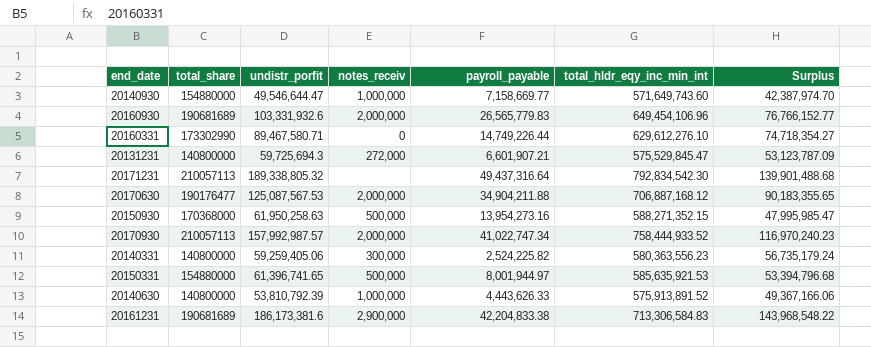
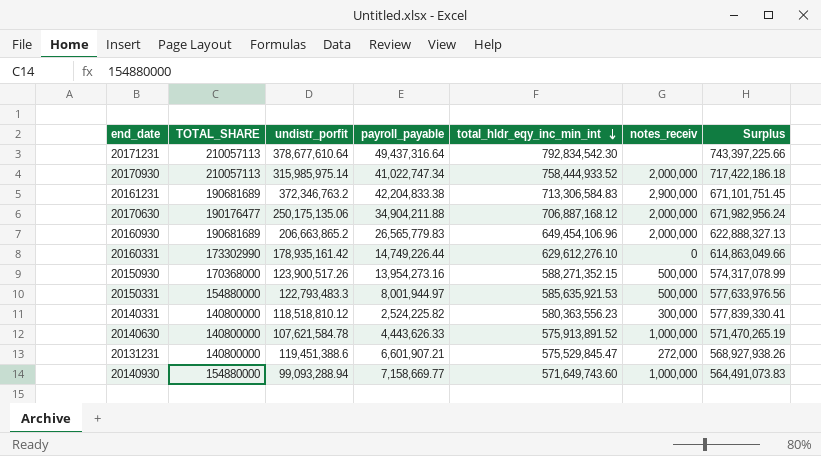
row order: none -> total_hldr_eqy_inc_min_int descending
column name: total_share -> TOTAL_SHARE
column notes_receiv | position: 4 -> 6
column Surplus | formula: [undistr_porfit] - [payroll_payable] -> [total_hldr_eqy_inc_min_int] - [payroll_payable]
20171231 | undistr_porfit: 189,338,805.32 -> 378,677,610.64
20170930 | undistr_porfit: 157,992,987.57 -> 315,985,975.14
20161231 | undistr_porfit: 186,173,381.6 -> 372,346,763.2
20170630 | undistr_porfit: 125,087,567.53 -> 250,175,135.06
20160930 | undistr_porfit: 103,331,932.6 -> 206,663,865.2
20160331 | undistr_porfit: 89,467,580.71 -> 178,935,161.42
20150930 | undistr_porfit: 61,950,258.63 -> 123,900,517.26
20150331 | undistr_porfit: 61,396,741.65 -> 122,793,483.3
20140331 | undistr_porfit: 59,259,405.06 -> 118,518,810.12
20140630 | undistr_porfit: 53,810,792.39 -> 107,621,584.78
20131231 | undistr_porfit: 59,725,694.3 -> 119,451,388.6
20140930 | undistr_porfit: 49,546,644.47 -> 99,093,288.94

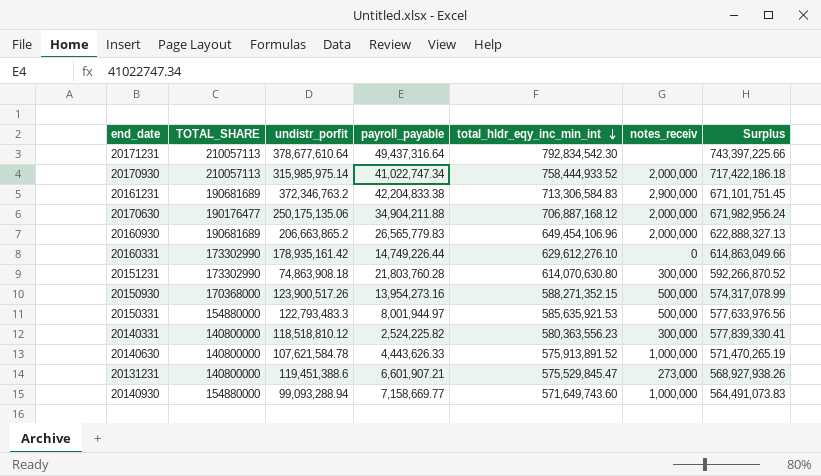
row 20151231: none -> 173302990 | 74,863,908.18 | 21,803,760.28 | 614,070,630.80 | 300,000 | 592,266,870.52
20131231 | notes_receiv: 272,000 -> 273,000

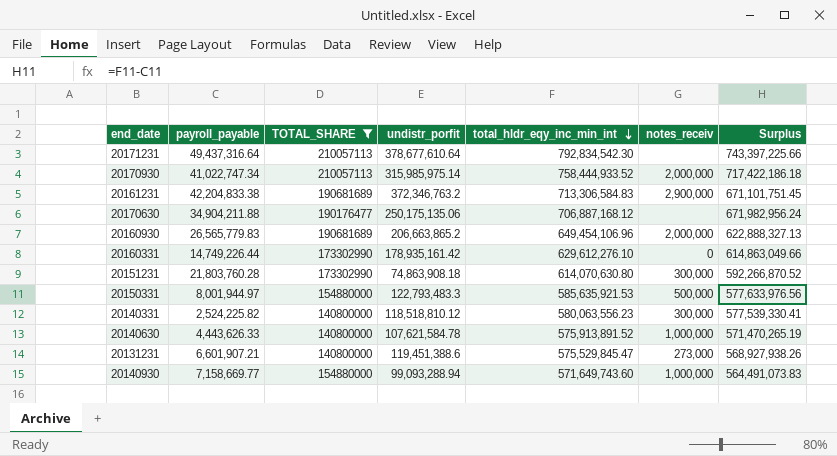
filter: none -> TOTAL_SHARE != 170368000
column payroll_payable | position: 4 -> 2
20170630 | notes_receiv: 2,000,000 -> none
20140331 | total_hldr_eqy_inc_min_int: 580,363,556.23 -> 580,063,556.23
20140331 | Surplus: 577,839,330.41 -> 577,539,330.41

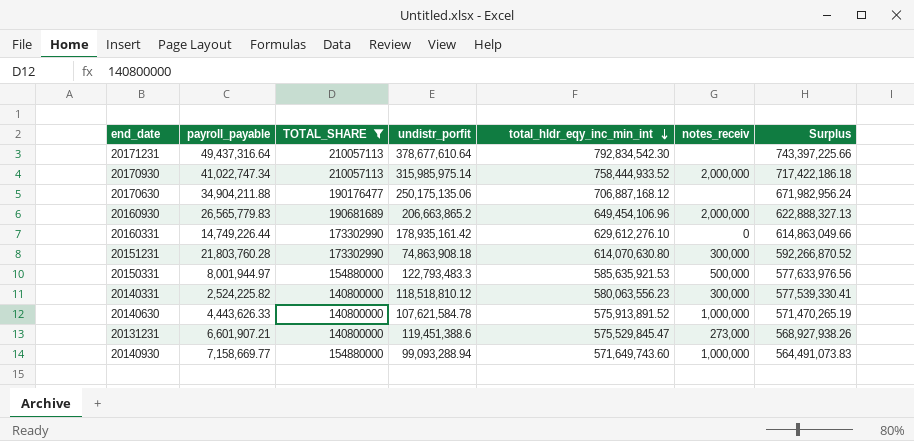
row 20161231: 42,204,833.38 | 190681689 | 372,346,763.2 | 713,306,584.83 | 2,900,000 | 671,101,751.45 -> none

